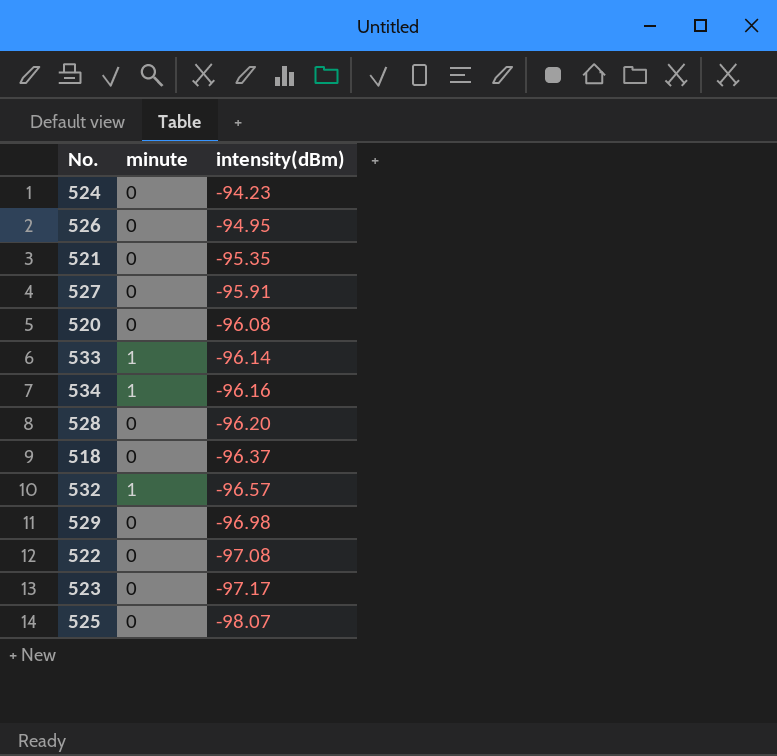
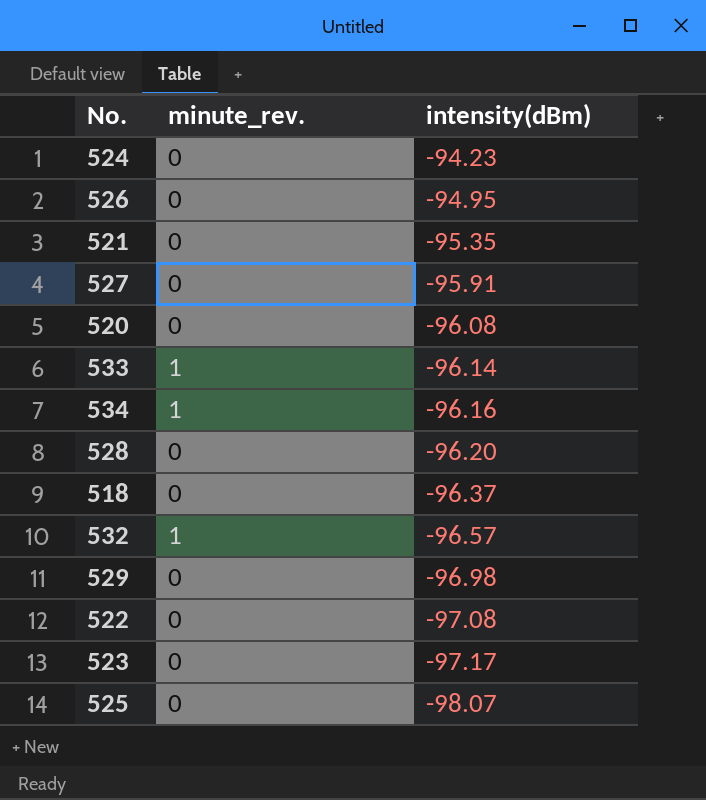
column name: minute -> minute_rev.

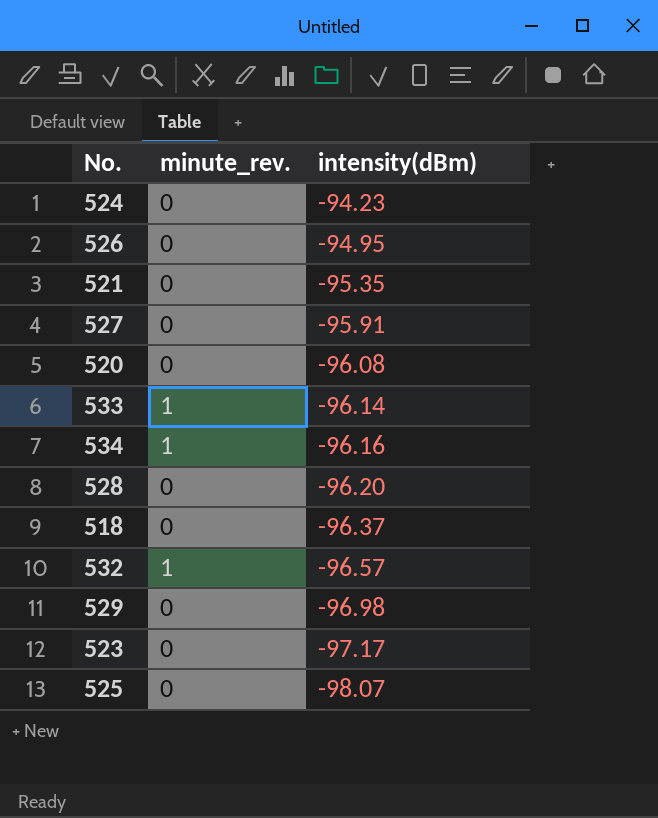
row 522: 0 | -97.08 -> none

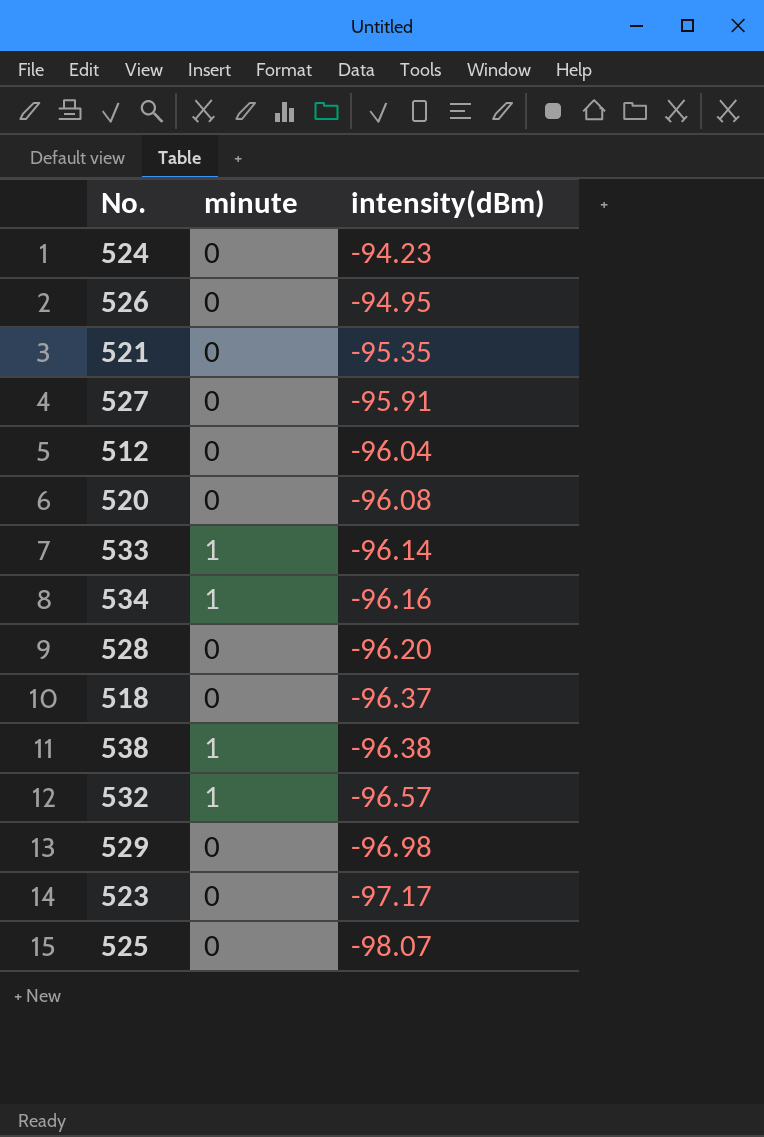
column name: minute_rev. -> minute
row 512: none -> 0 | -96.04
row 538: none -> 1 | -96.38

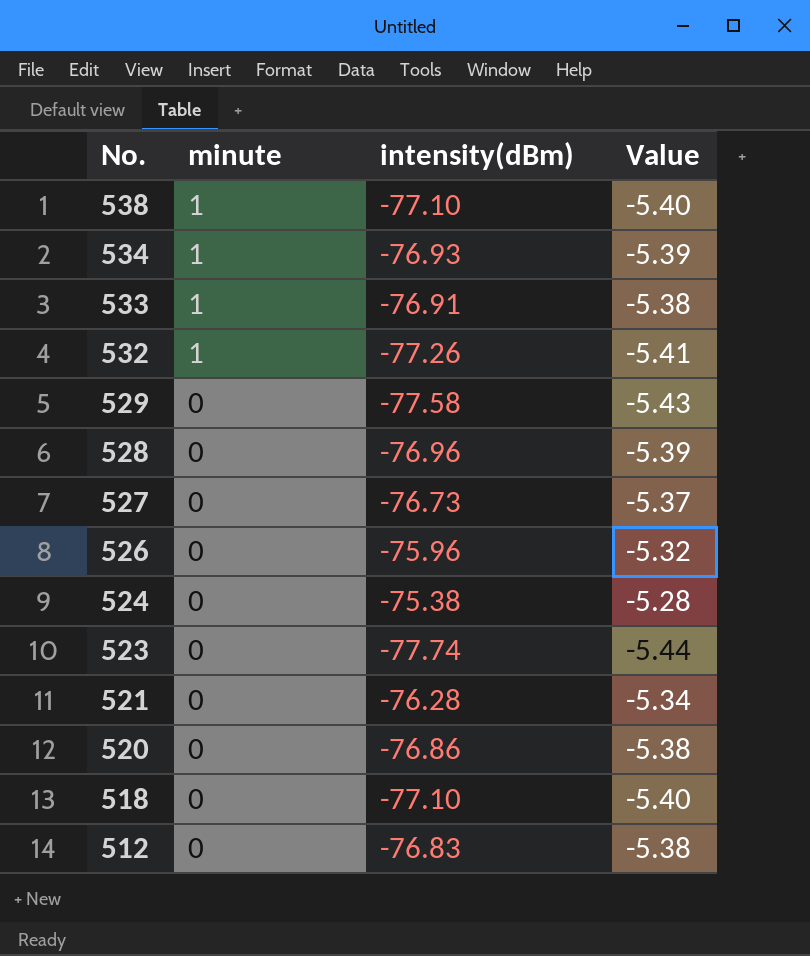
row order: intensity(dBm) descending -> No. descending
column Value | formula: none -> [intensity(dBm)] * 0.07
row 525: 0 | -98.07 -> none
538 | intensity(dBm): -96.38 -> -77.10
534 | intensity(dBm): -96.16 -> -76.93
533 | intensity(dBm): -96.14 -> -76.91
532 | intensity(dBm): -96.57 -> -77.26
529 | intensity(dBm): -96.98 -> -77.58
528 | intensity(dBm): -96.20 -> -76.96
527 | intensity(dBm): -95.91 -> -76.73
526 | intensity(dBm): -94.95 -> -75.96
524 | intensity(dBm): -94.23 -> -75.38
523 | intensity(dBm): -97.17 -> -77.74
521 | intensity(dBm): -95.35 -> -76.28
520 | intensity(dBm): -96.08 -> -76.86
518 | intensity(dBm): -96.37 -> -77.10
512 | intensity(dBm): -96.04 -> -76.83

